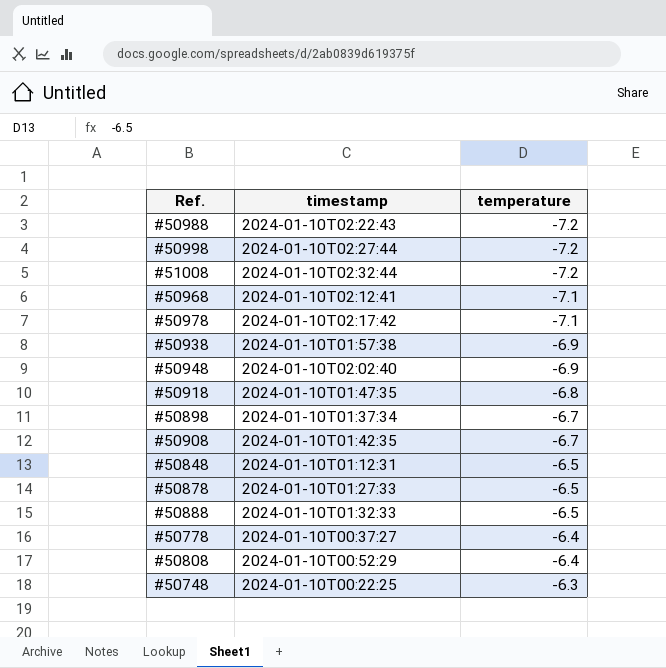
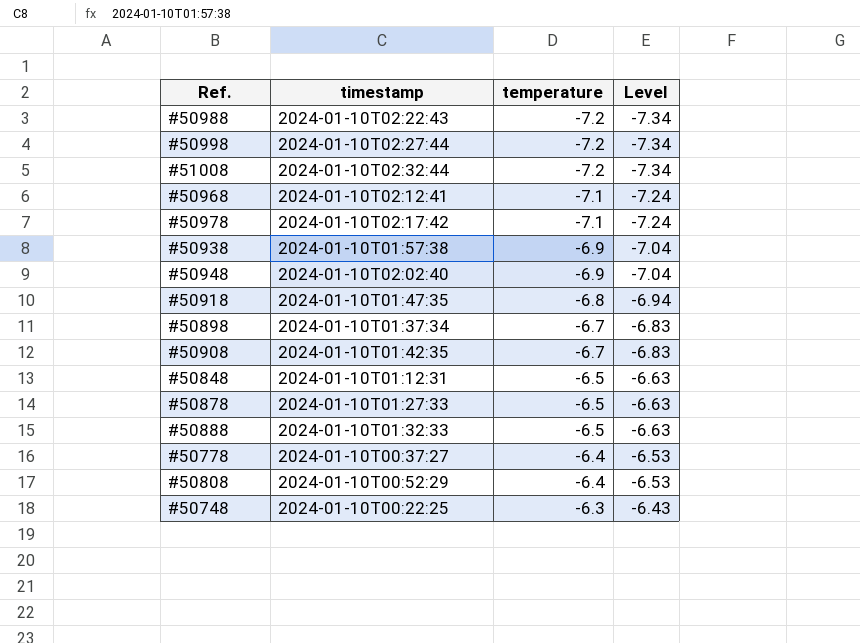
column Level | formula: none -> [temperature] * 1.02

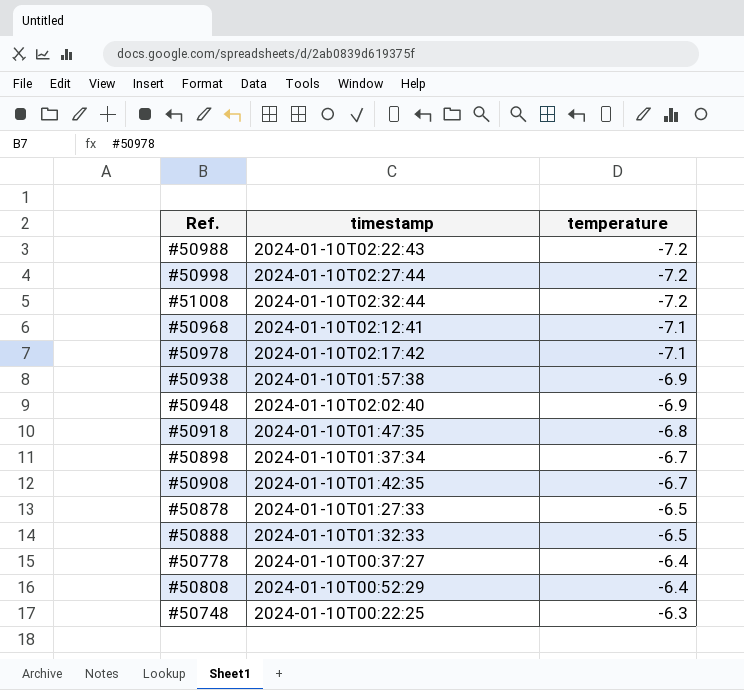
column Level | formula: [temperature] * 1.02 -> none
row #50848: 2024-01-10T01:12:31 | -6.5 | -6.63 -> none

